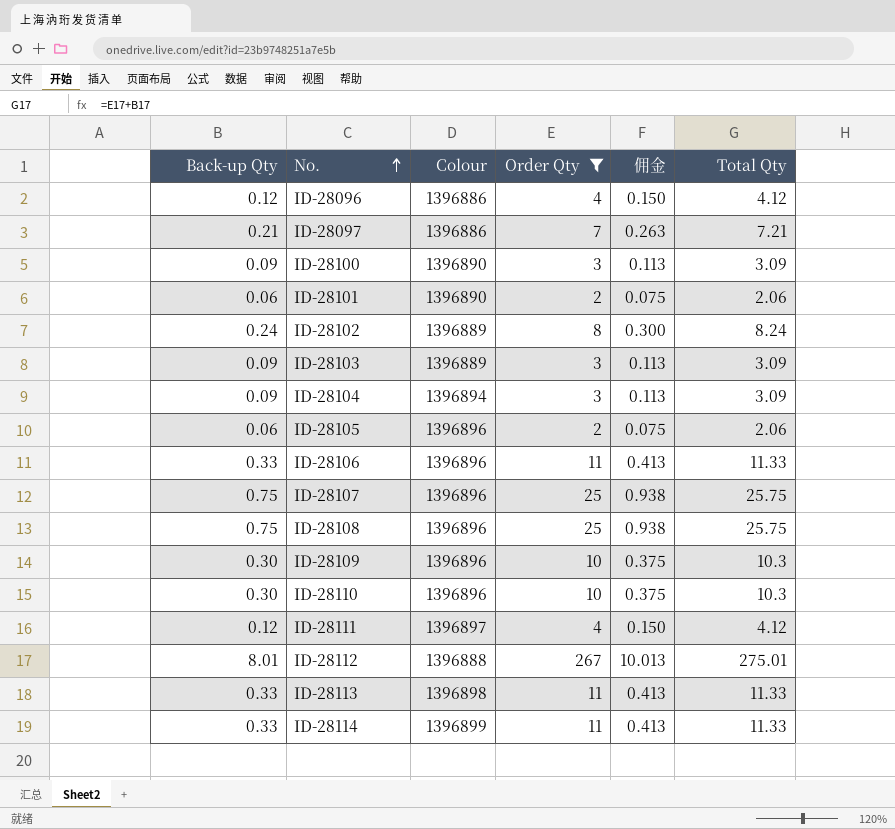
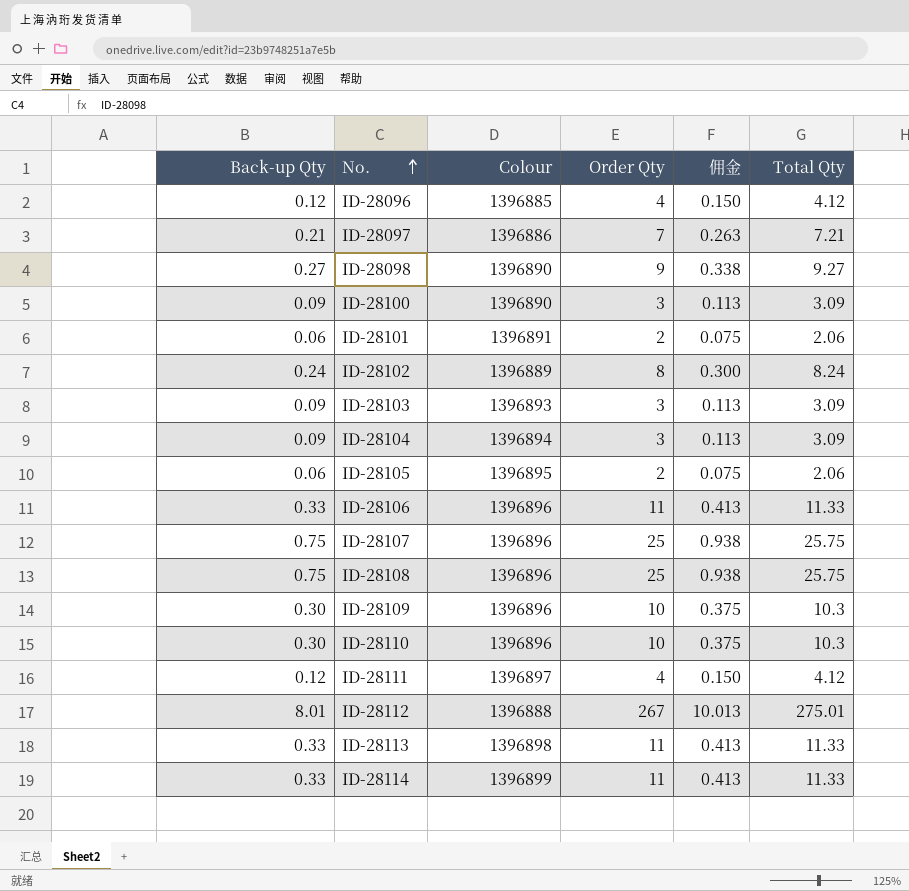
filter: Order Qty != 9 -> none
ID-28096 | Colour: 1396886 -> 1396885
ID-28101 | Colour: 1396890 -> 1396891
ID-28103 | Colour: 1396889 -> 1396893
ID-28105 | Colour: 1396896 -> 1396895

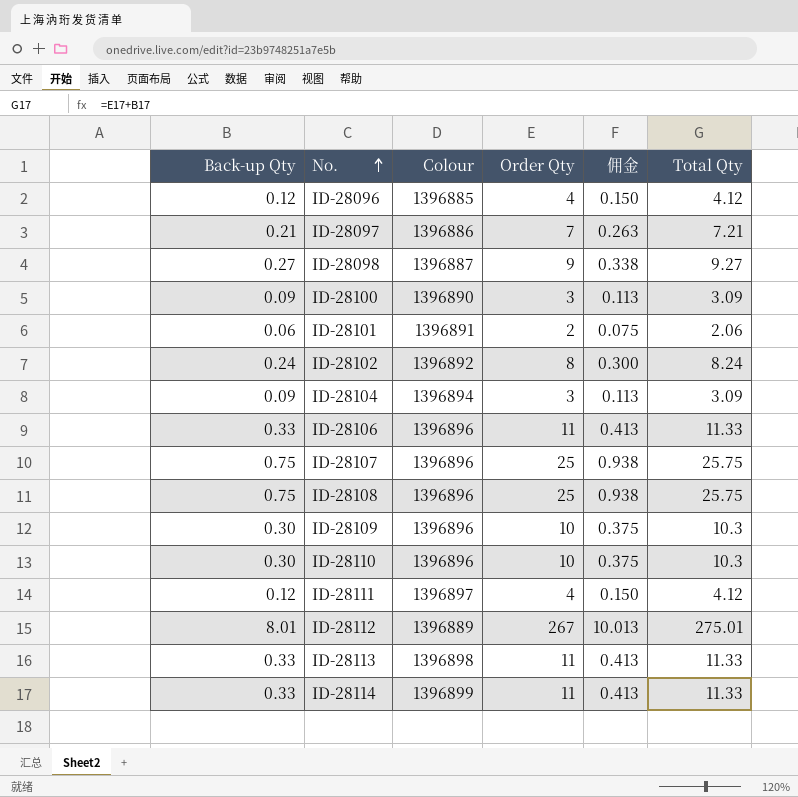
row ID-28103: 0.09 | 1396893 | 3 | 0.113 | 3.09 -> none
row ID-28105: 0.06 | 1396895 | 2 | 0.075 | 2.06 -> none
ID-28098 | Colour: 1396890 -> 1396887
ID-28102 | Colour: 1396889 -> 1396892
ID-28112 | Colour: 1396888 -> 1396889

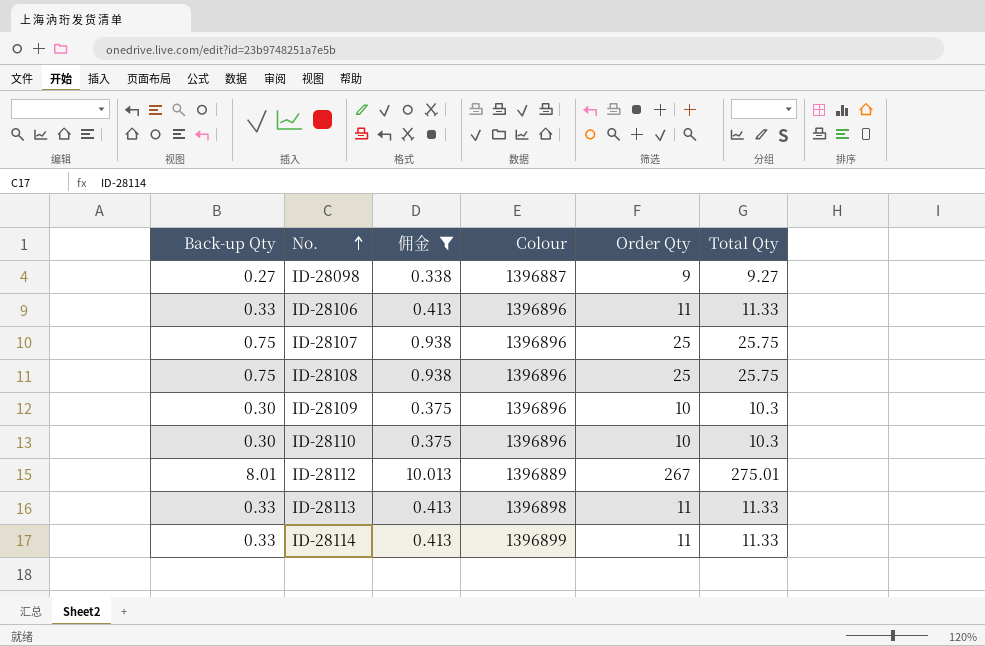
filter: none -> 佣金 >= 0.338
column 佣金 | position: 5 -> 3

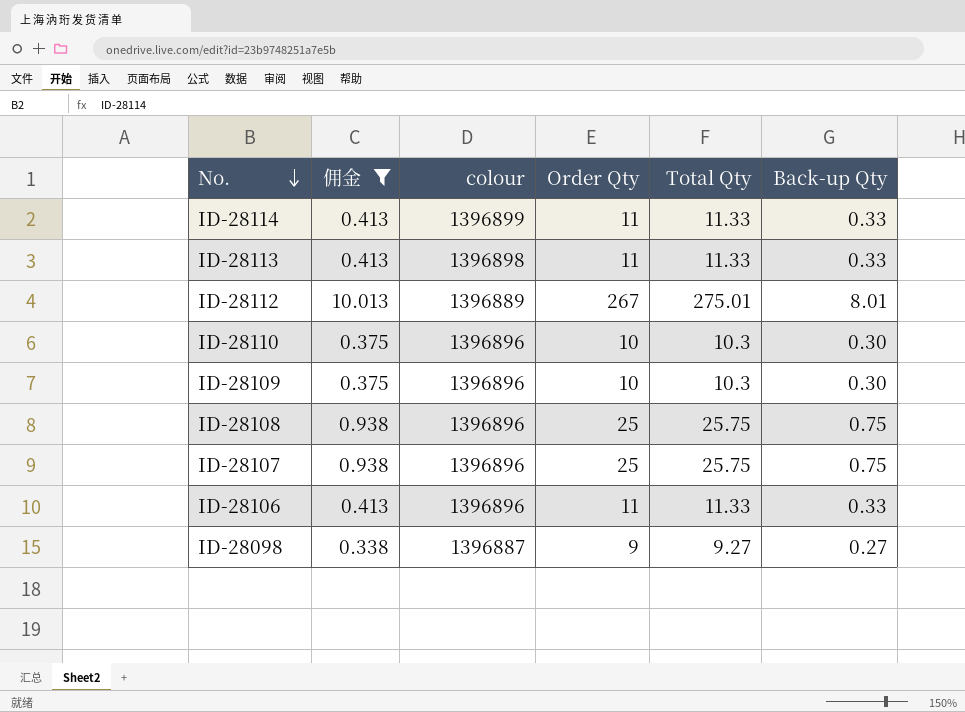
row order: No. ascending -> No. descending
column name: Colour -> colour
column Back-up Qty | position: 1 -> 6

